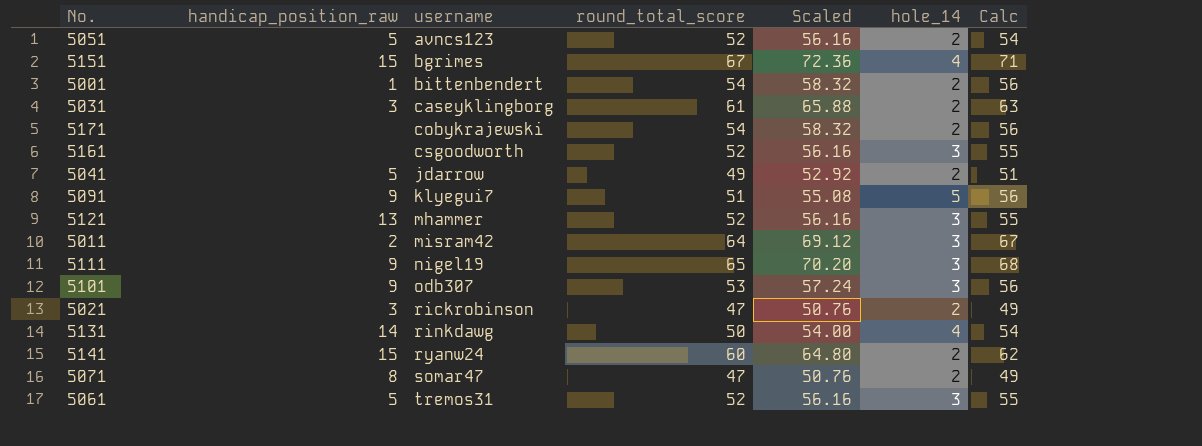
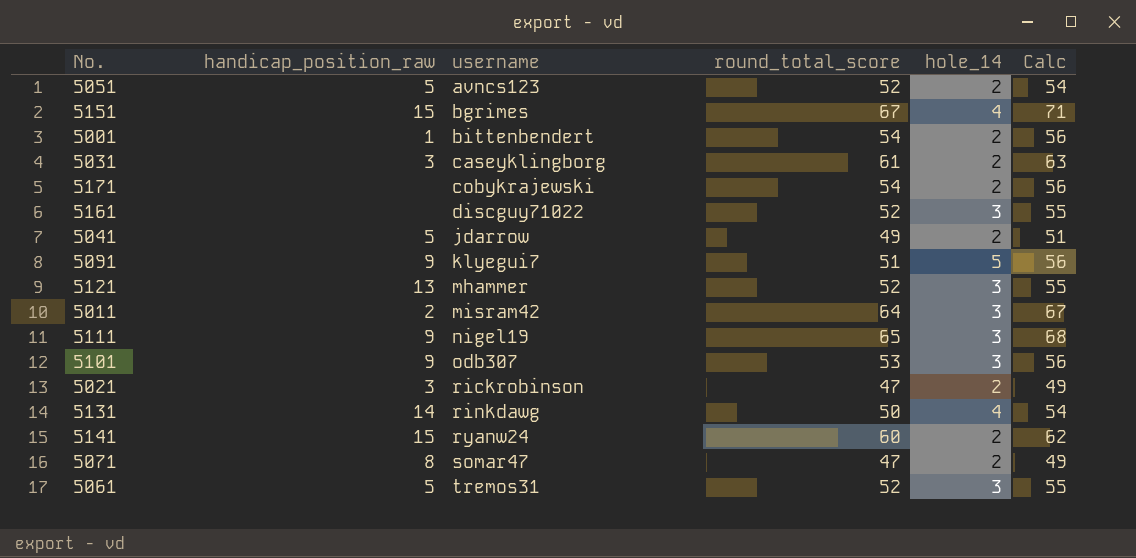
column Scaled | formula: [round_total_score] * 1.08 -> none
5161 | username: csgoodworth -> discguy71022

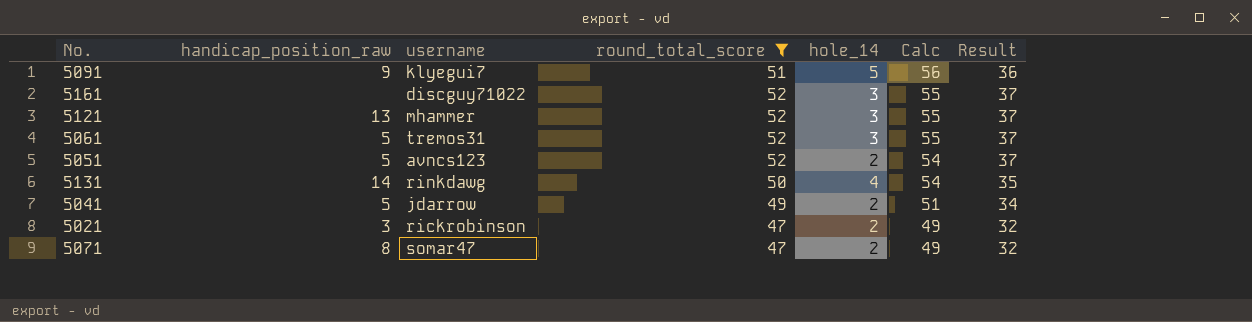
filter: none -> round_total_score <= 52
row order: username ascending -> Calc descending
column Result | formula: none -> [round_total_score] - 15

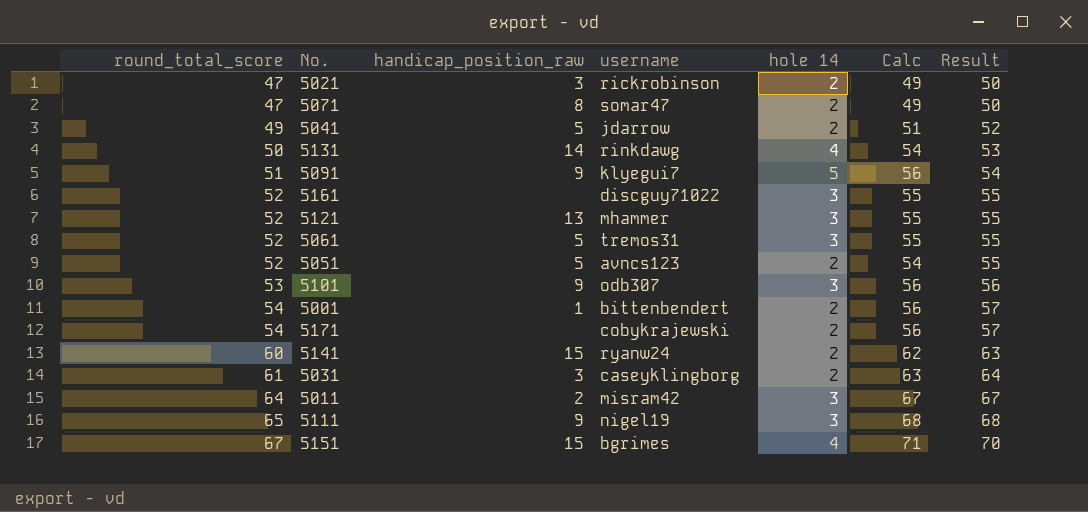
filter: round_total_score <= 52 -> none
row order: Calc descending -> round_total_score ascending
column round_total_score | position: 4 -> 1
column name: hole_14 -> hole 14
column Result | formula: [round_total_score] - 15 -> [round_total_score] + 3

